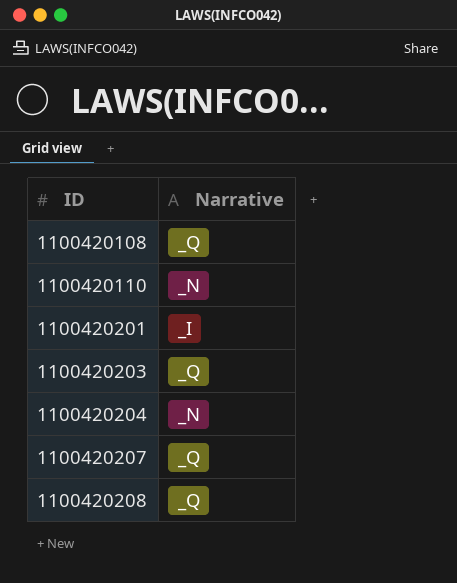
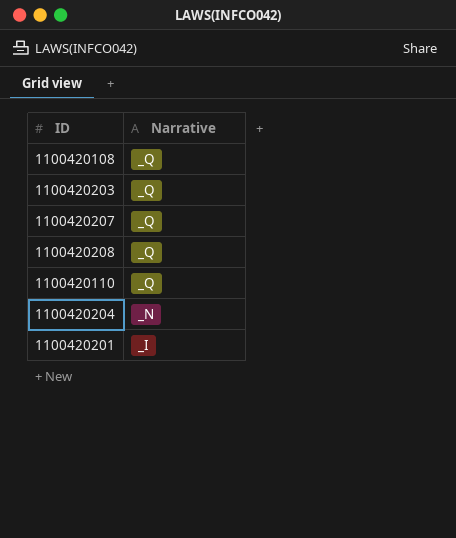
row order: ID ascending -> Narrative descending
1100420110 | Narrative: _N -> _Q

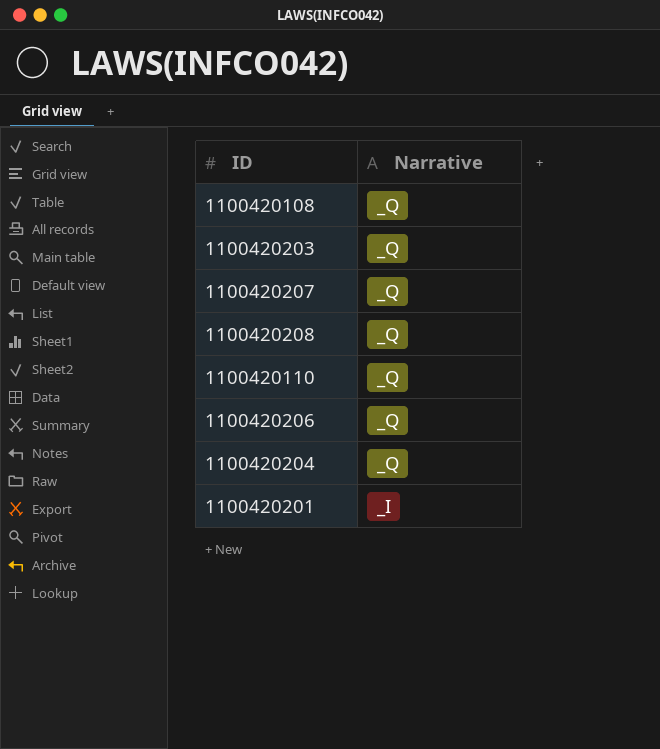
row 1100420206: none -> _Q
1100420204 | Narrative: _N -> _Q

